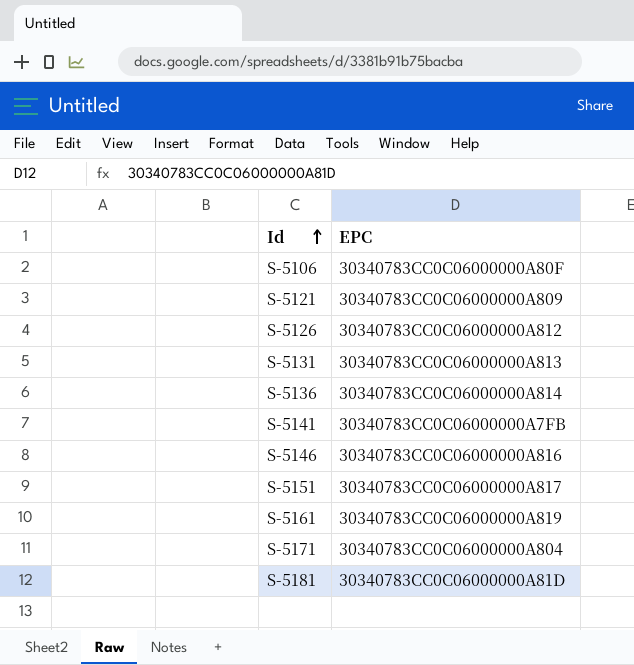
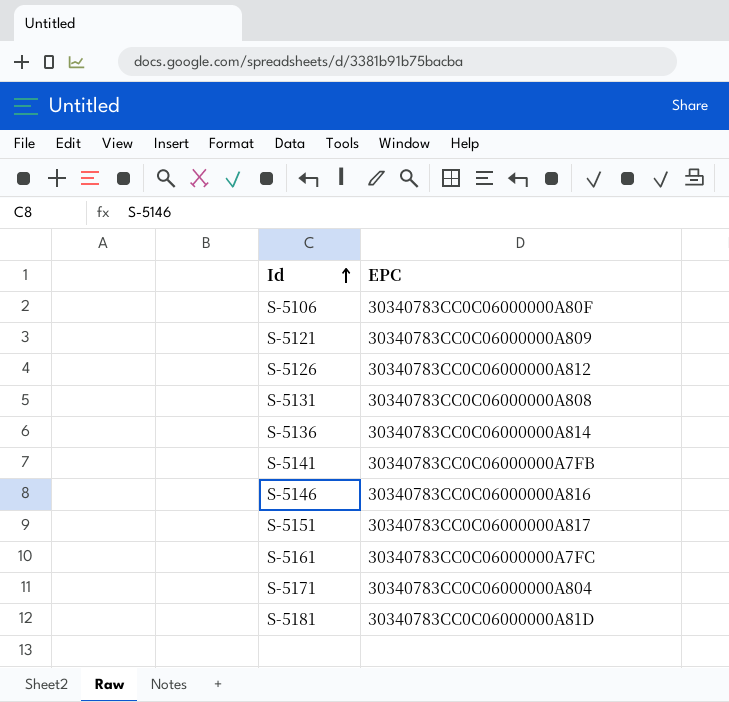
S-5131 | EPC: 30340783CC0C06000000A813 -> 30340783CC0C06000000A808
S-5161 | EPC: 30340783CC0C06000000A819 -> 30340783CC0C06000000A7FC

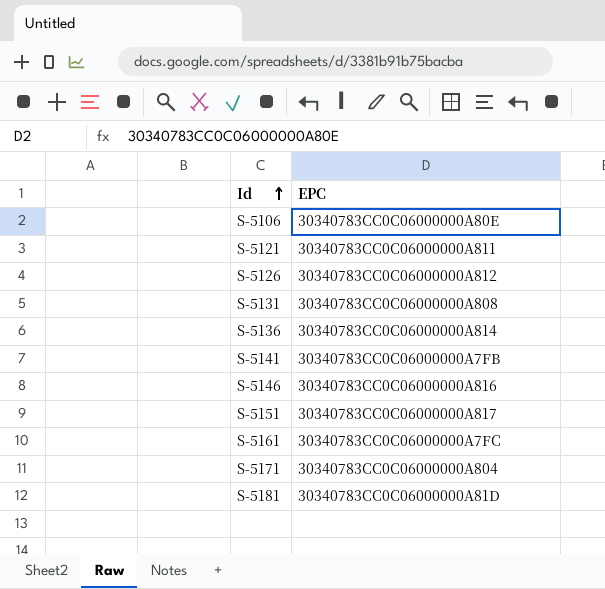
S-5106 | EPC: 30340783CC0C06000000A80F -> 30340783CC0C06000000A80E
S-5121 | EPC: 30340783CC0C06000000A809 -> 30340783CC0C06000000A811

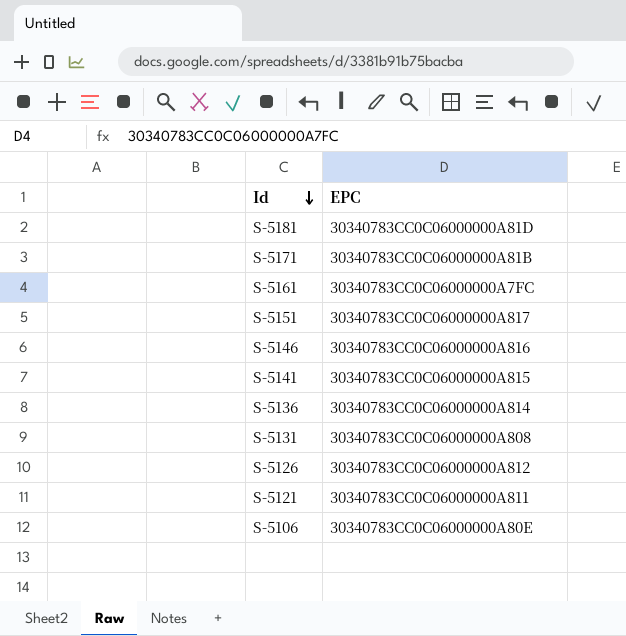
row order: Id ascending -> Id descending
S-5171 | EPC: 30340783CC0C06000000A804 -> 30340783CC0C06000000A81B
S-5141 | EPC: 30340783CC0C06000000A7FB -> 30340783CC0C06000000A815

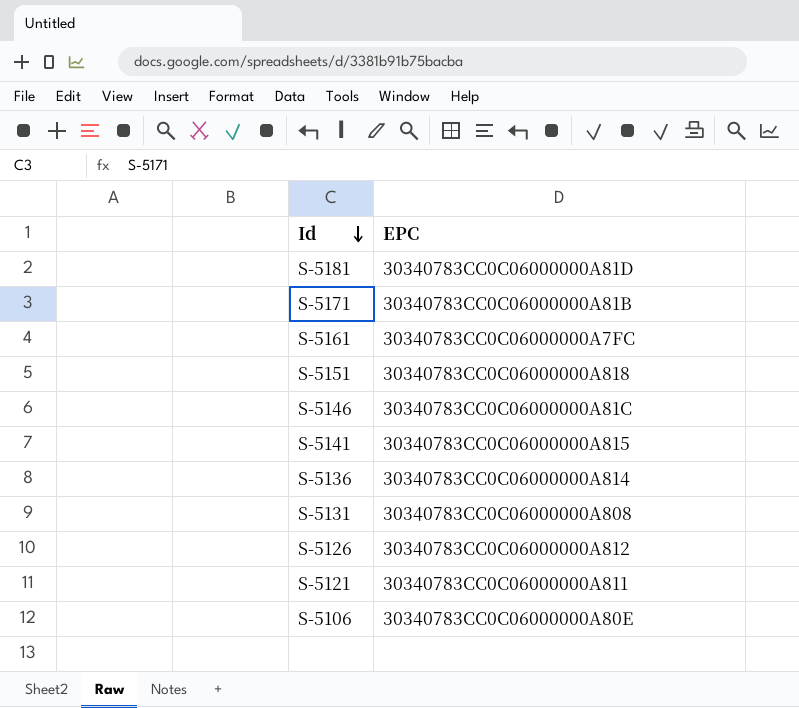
S-5151 | EPC: 30340783CC0C06000000A817 -> 30340783CC0C06000000A818
S-5146 | EPC: 30340783CC0C06000000A816 -> 30340783CC0C06000000A81C

